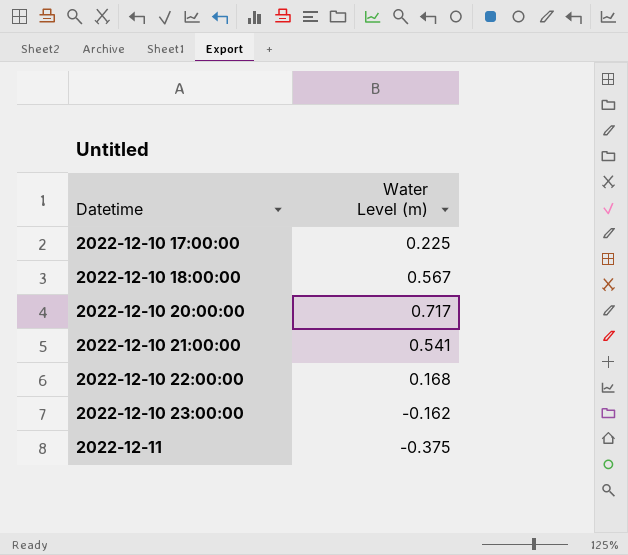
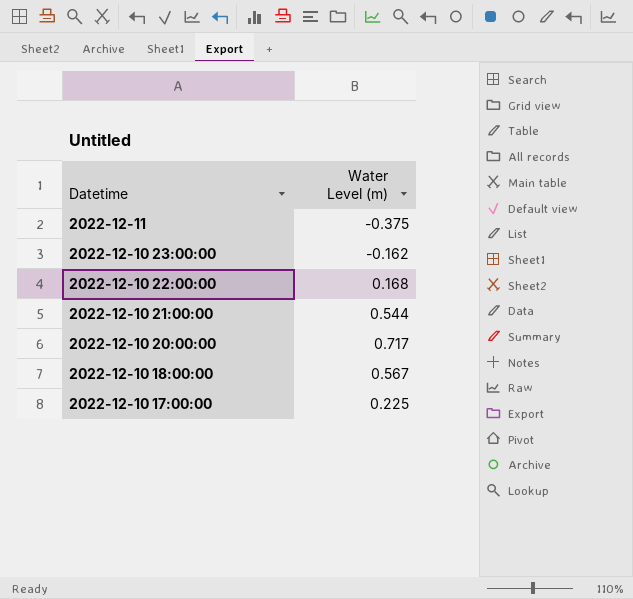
row order: Datetime ascending -> Datetime descending
2022-12-10 21:00:00 | Water Level (m): 0.541 -> 0.544

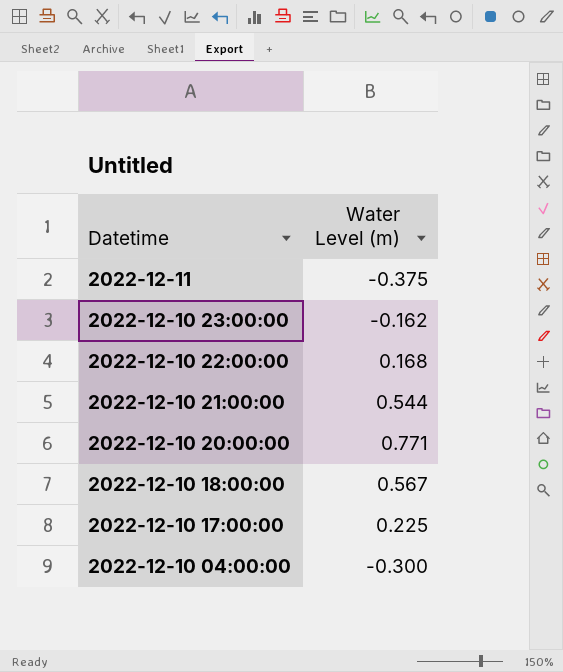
2022-12-10 20:00:00 | Water Level (m): 0.717 -> 0.771
row 2022-12-10 04:00:00: none -> -0.300

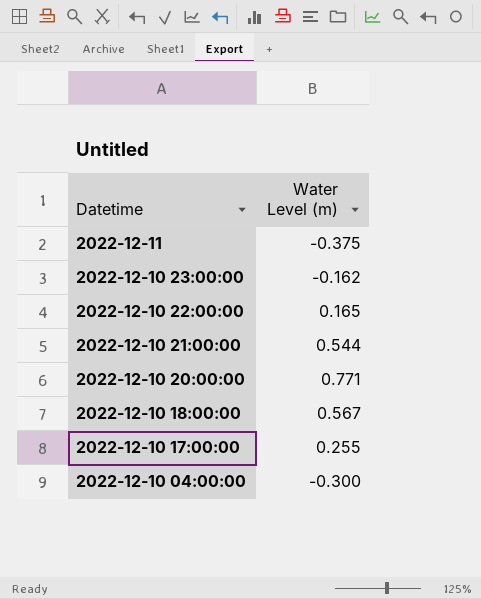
2022-12-10 22:00:00 | Water Level (m): 0.168 -> 0.165
2022-12-10 17:00:00 | Water Level (m): 0.225 -> 0.255

